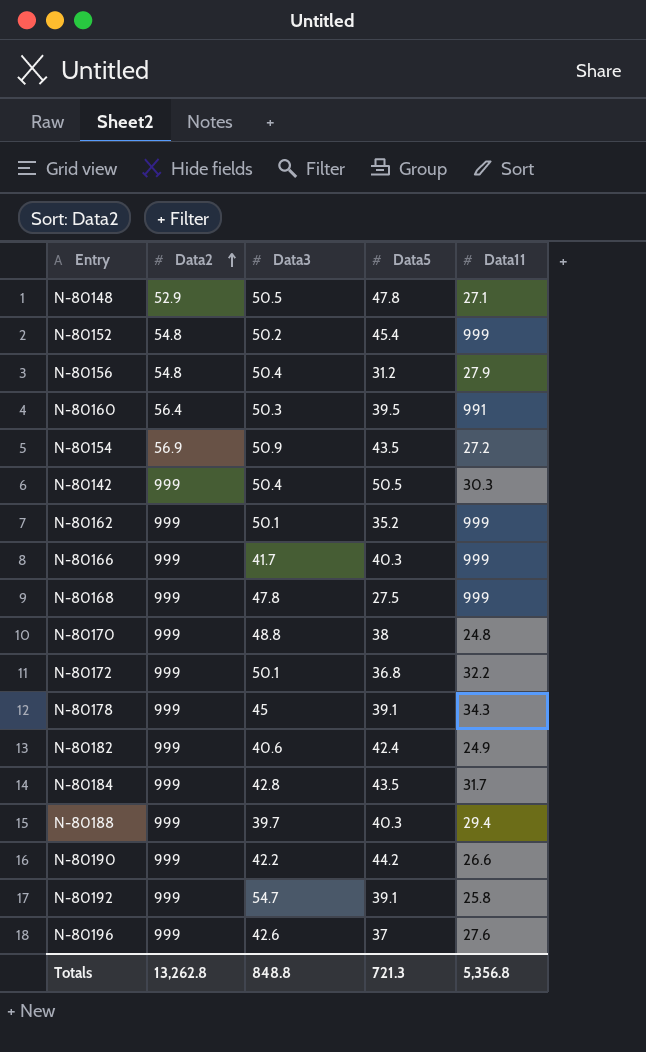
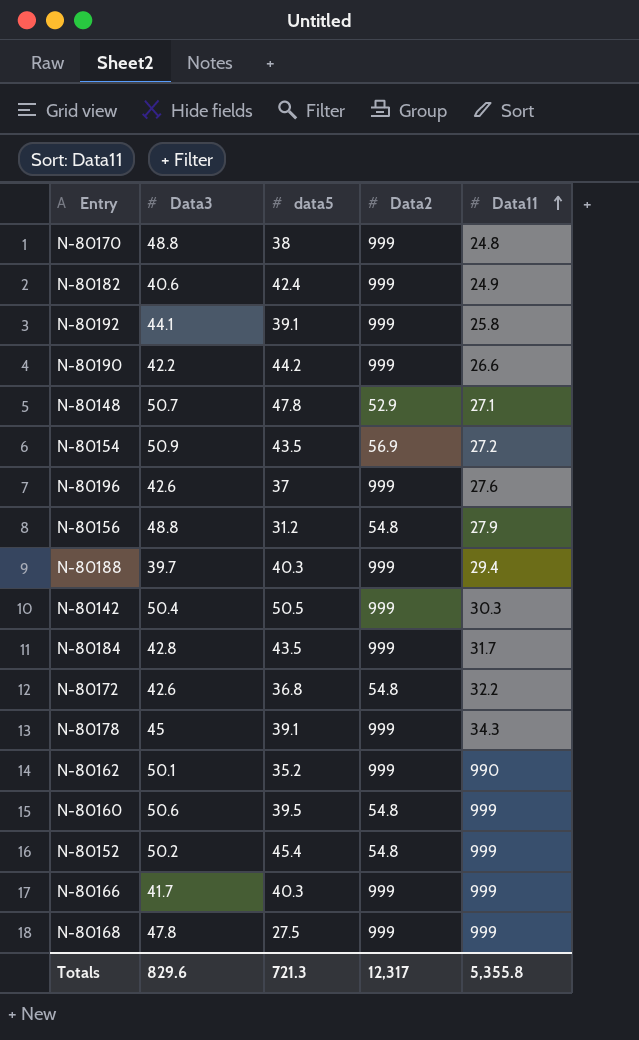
row order: Data2 ascending -> Data11 ascending
column name: Data5 -> data5
column Data2 | position: 2 -> 4
N-80192 | Data3: 54.7 -> 44.1
N-80148 | Data3: 50.5 -> 50.7
N-80156 | Data3: 50.4 -> 48.8
N-80172 | Data3: 50.1 -> 42.6
N-80172 | Data2: 999 -> 54.8
N-80162 | Data11: 999 -> 990
N-80160 | Data3: 50.3 -> 50.6
N-80160 | Data2: 56.4 -> 54.8
N-80160 | Data11: 991 -> 999
Totals | Data3: 848.8 -> 829.6
Totals | Data2: 13,262.8 -> 12,317
Totals | Data11: 5,356.8 -> 5,355.8

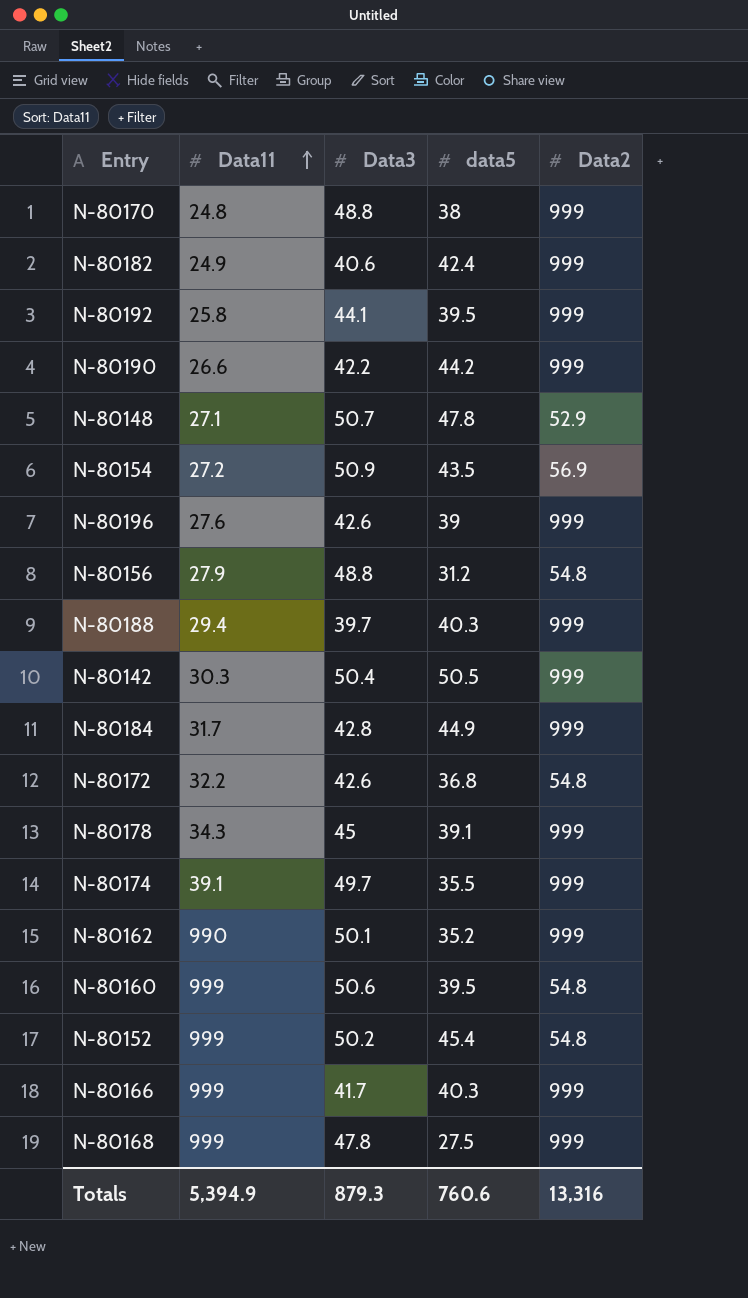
column Data11 | position: 5 -> 2
N-80192 | data5: 39.1 -> 39.5
N-80196 | data5: 37 -> 39
N-80184 | data5: 43.5 -> 44.9
row N-80174: none -> 39.1 | 49.7 | 35.5 | 999
Totals | Data11: 5,355.8 -> 5,394.9
Totals | Data3: 829.6 -> 879.3
Totals | data5: 721.3 -> 760.6
Totals | Data2: 12,317 -> 13,316

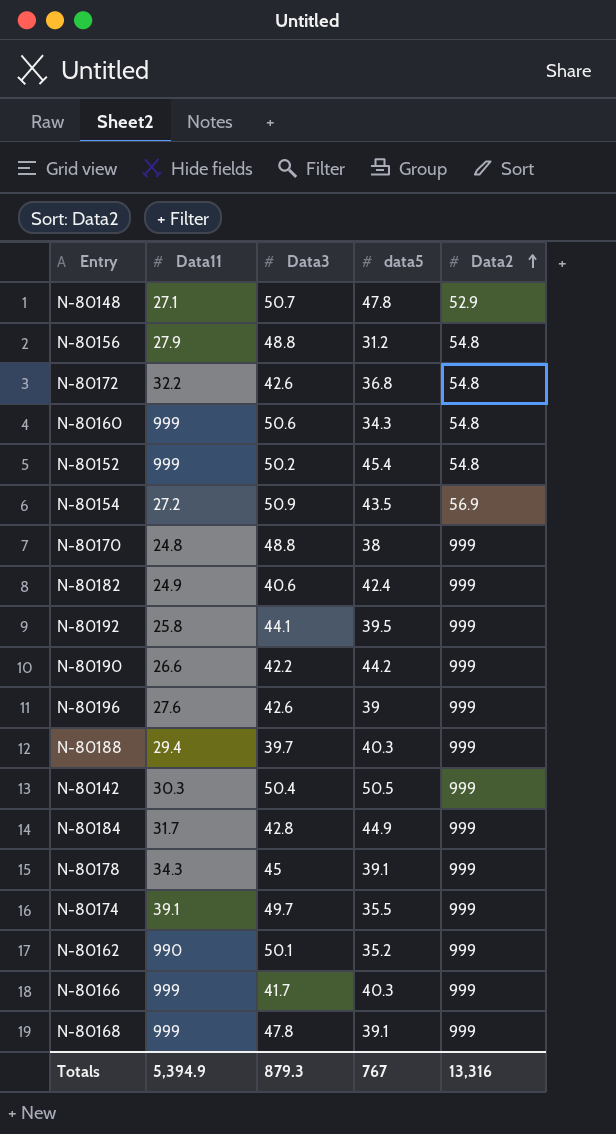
row order: Data11 ascending -> Data2 ascending
N-80160 | data5: 39.5 -> 34.3
N-80168 | data5: 27.5 -> 39.1
Totals | data5: 760.6 -> 767

